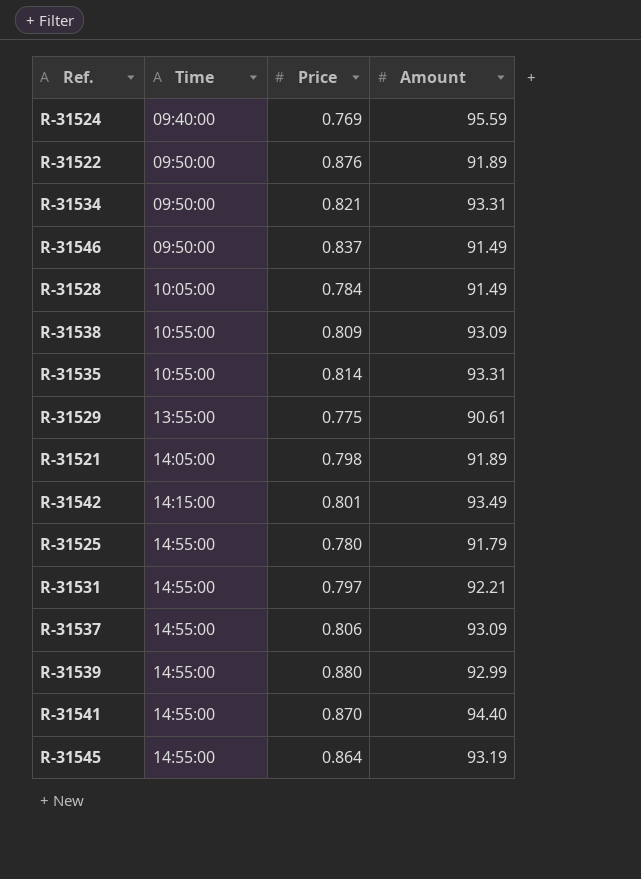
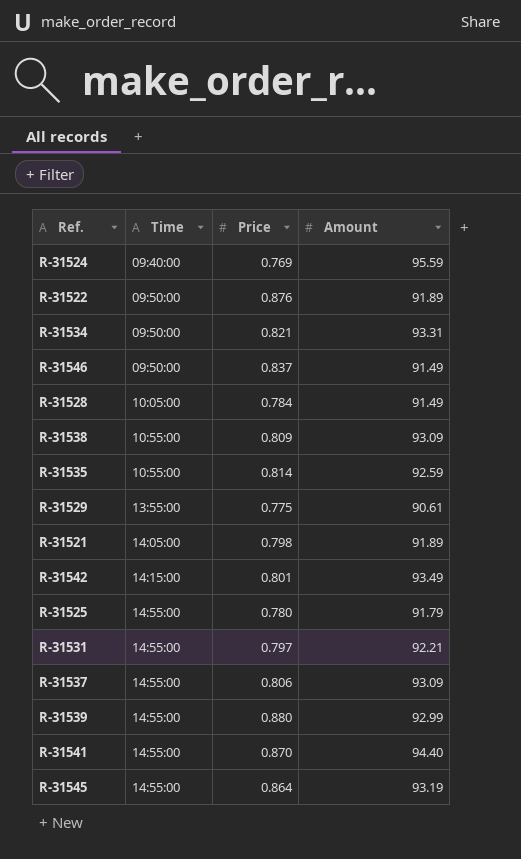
R-31535 | Amount: 93.31 -> 92.59

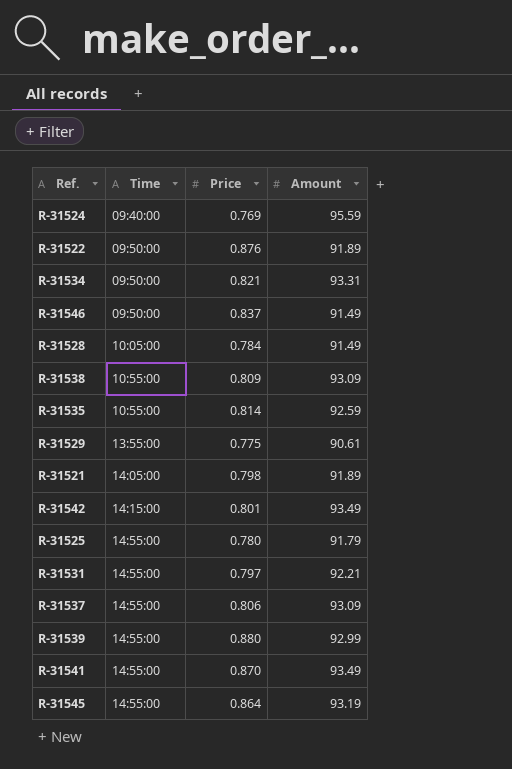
R-31541 | Amount: 94.40 -> 93.49

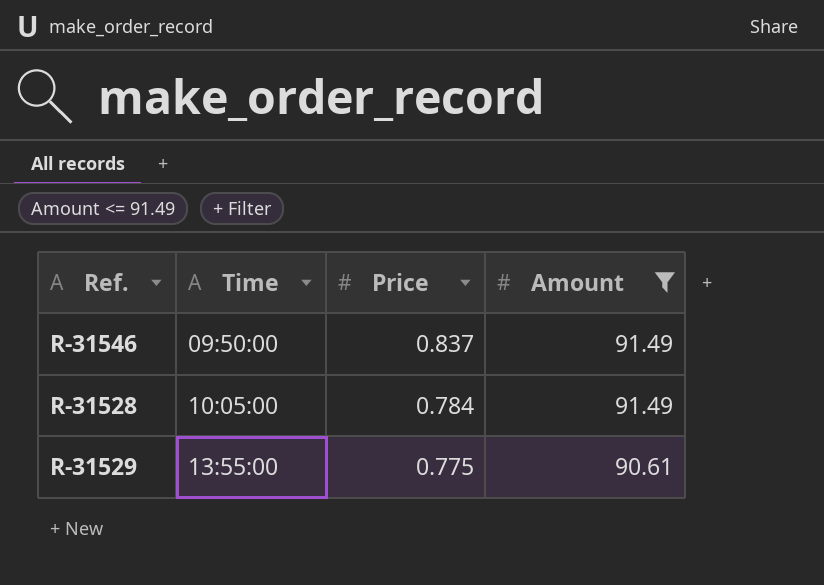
filter: none -> Amount <= 91.49

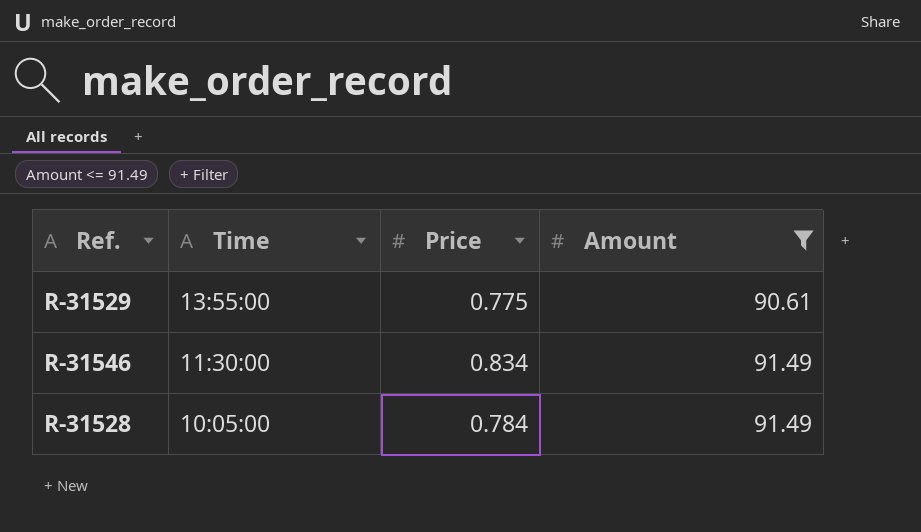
row order: Time ascending -> Time descending
R-31546 | Time: 09:50:00 -> 11:30:00
R-31546 | Price: 0.837 -> 0.834

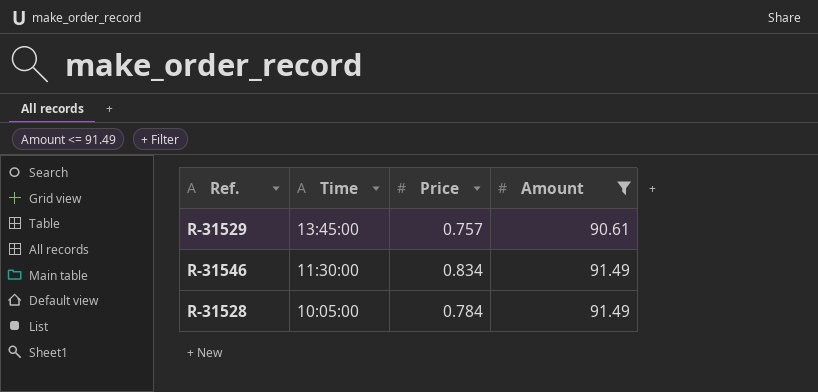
R-31529 | Time: 13:55:00 -> 13:45:00
R-31529 | Price: 0.775 -> 0.757

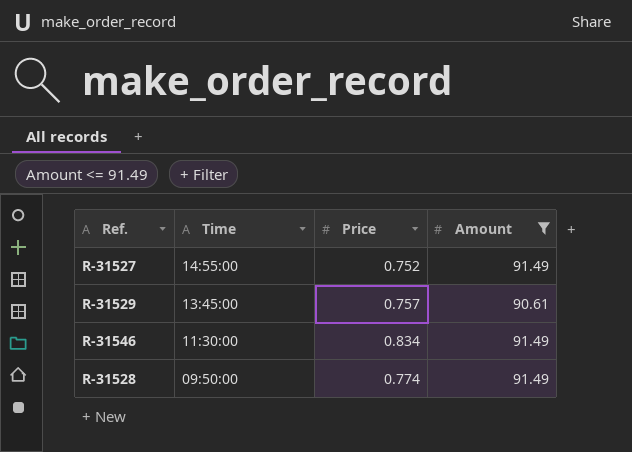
row R-31527: none -> 14:55:00 | 0.752 | 91.49
R-31528 | Time: 10:05:00 -> 09:50:00
R-31528 | Price: 0.784 -> 0.774

